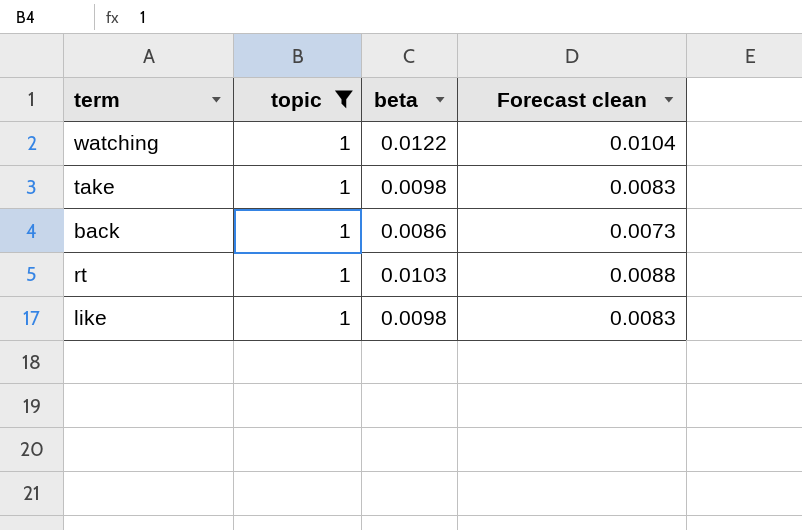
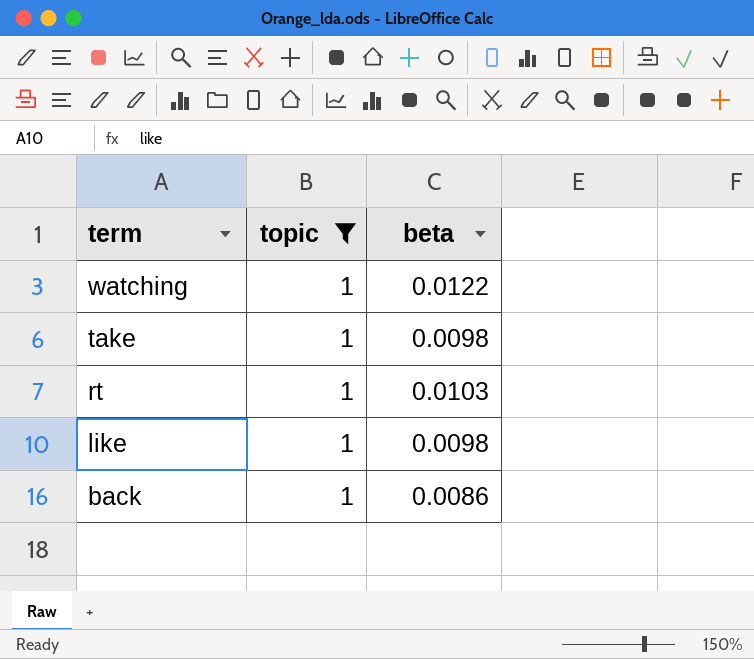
row order: none -> term descending
column Forecast clean | formula: [beta] * 0.85 -> none

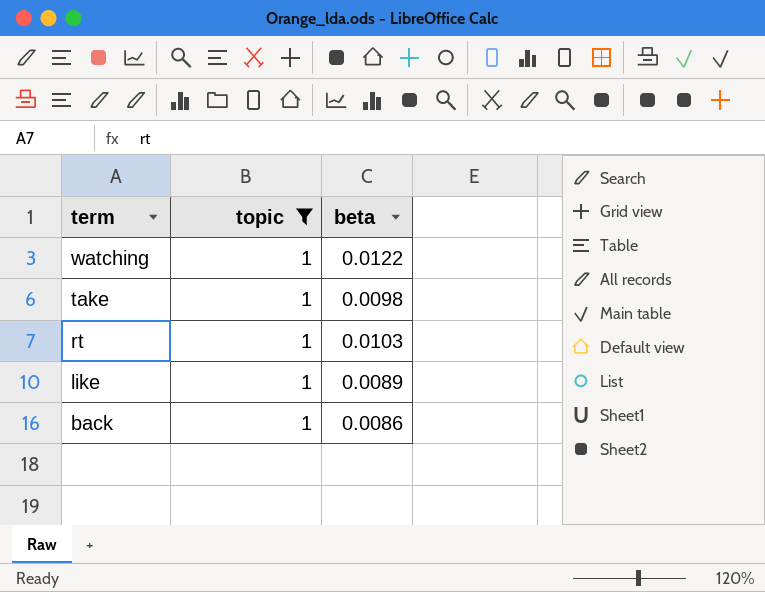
like | beta: 0.0098 -> 0.0089

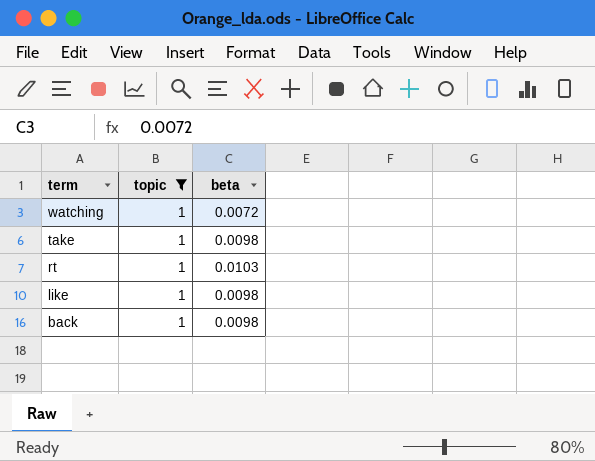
watching | beta: 0.0122 -> 0.0072
like | beta: 0.0089 -> 0.0098
back | beta: 0.0086 -> 0.0098

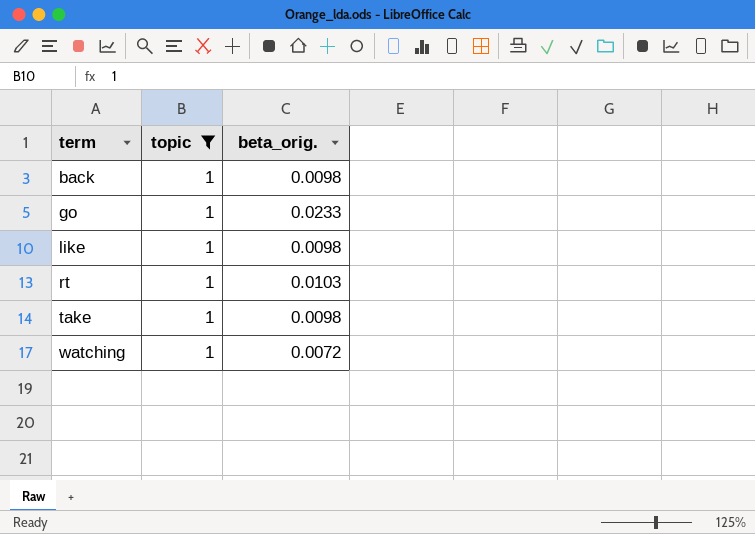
row order: term descending -> term ascending
column name: beta -> beta_orig.
row go: none -> 1 | 0.0233

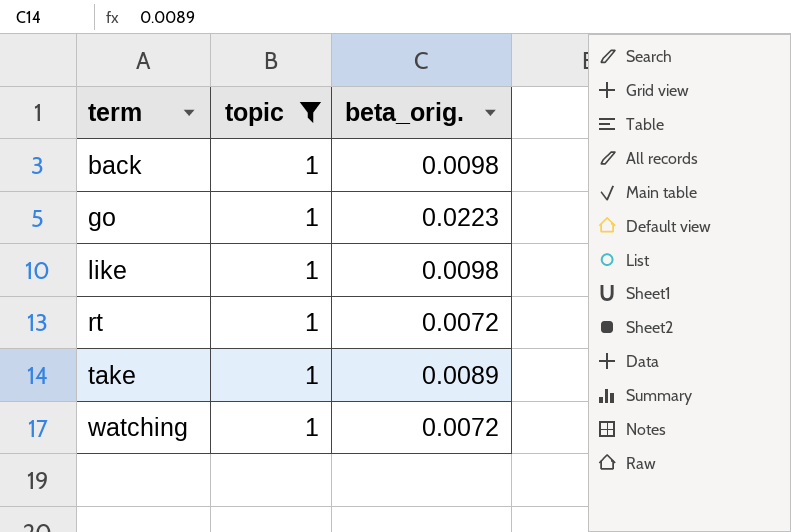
go | beta_orig.: 0.0233 -> 0.0223
rt | beta_orig.: 0.0103 -> 0.0072
take | beta_orig.: 0.0098 -> 0.0089

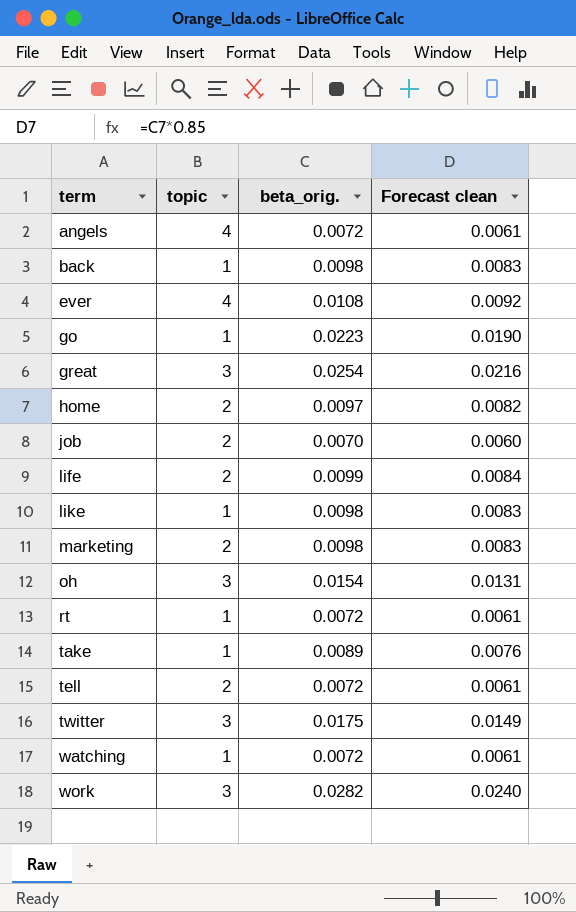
filter: topic = 1 -> none
column Forecast clean | formula: none -> [beta_orig.] * 0.85

